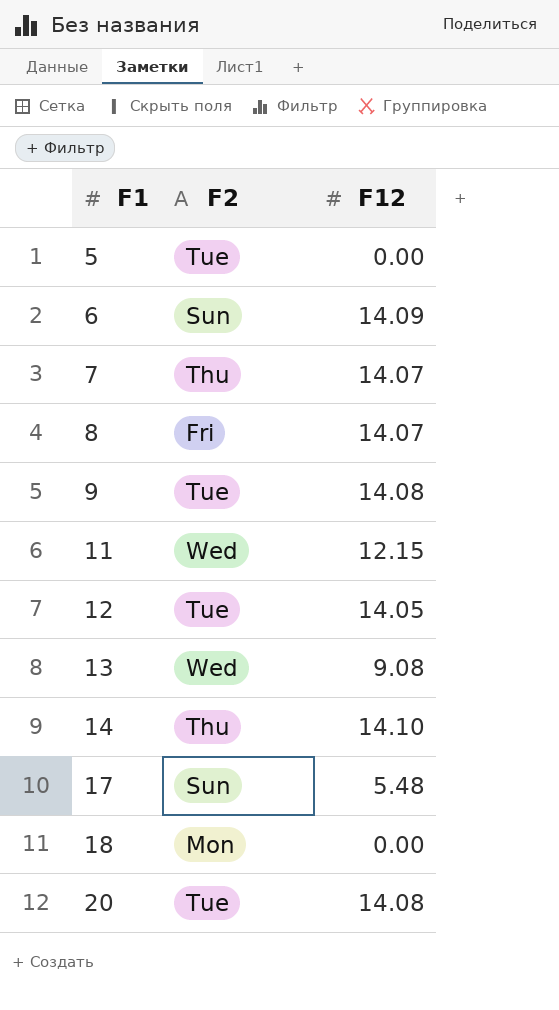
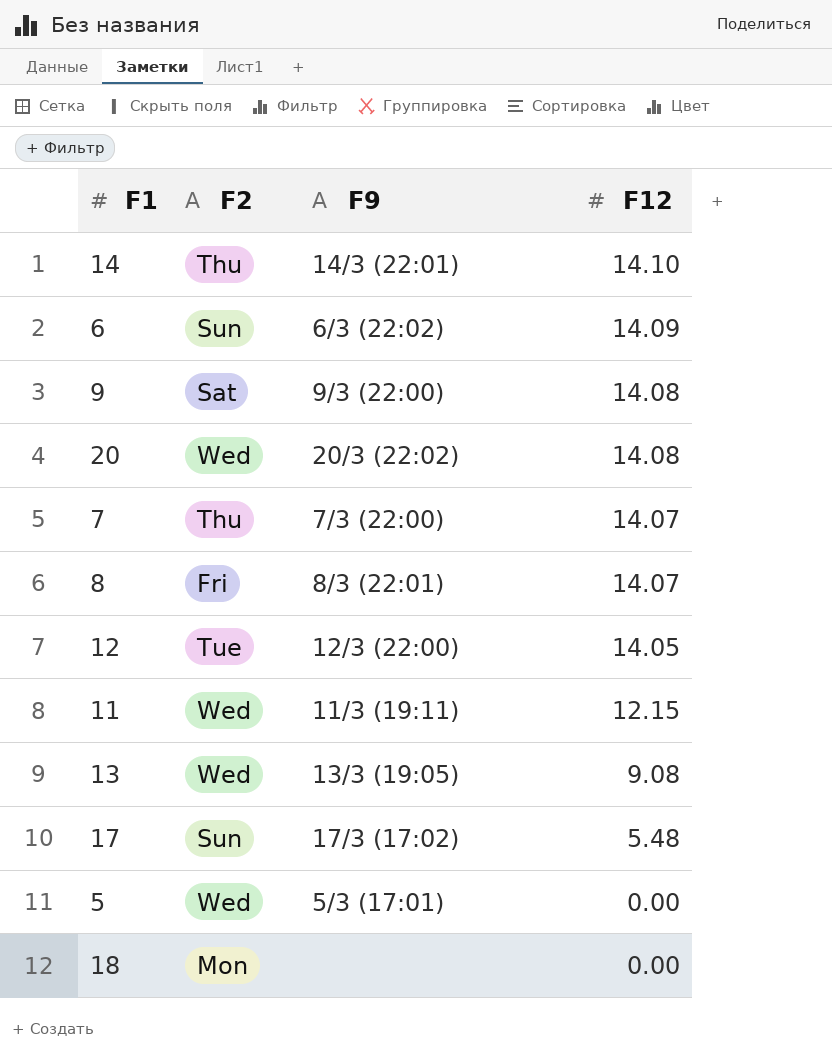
row order: F1 ascending -> F12 descending
column F9 | position: none -> 3
9 | F2: Tue -> Sat
20 | F2: Tue -> Wed
5 | F2: Tue -> Wed

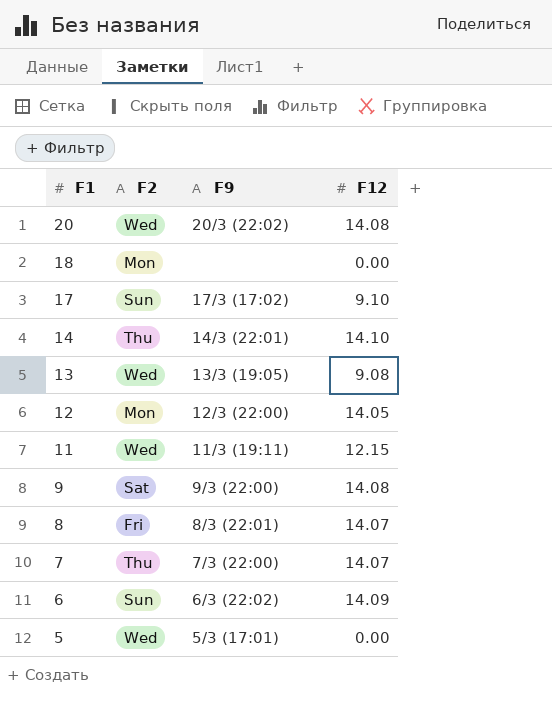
row order: F12 descending -> F1 descending
17 | F12: 5.48 -> 9.10
12 | F2: Tue -> Mon

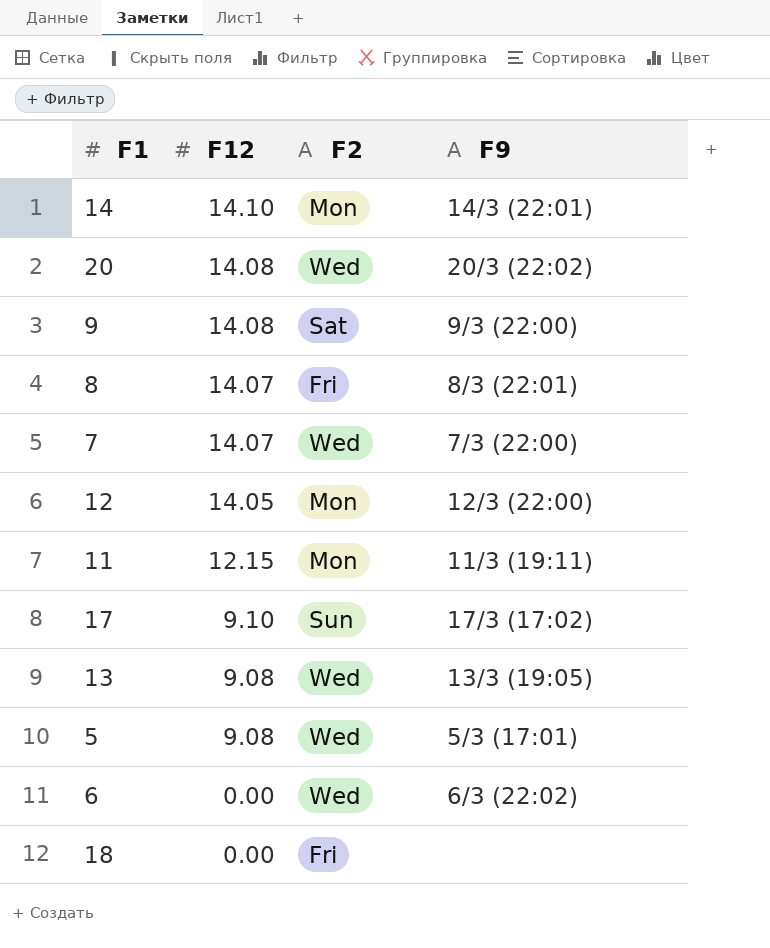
row order: F1 descending -> F12 descending
column F12 | position: 4 -> 2
14 | F2: Thu -> Mon
7 | F2: Thu -> Wed
11 | F2: Wed -> Mon
5 | F12: 0.00 -> 9.08
6 | F12: 14.09 -> 0.00
6 | F2: Sun -> Wed
18 | F2: Mon -> Fri

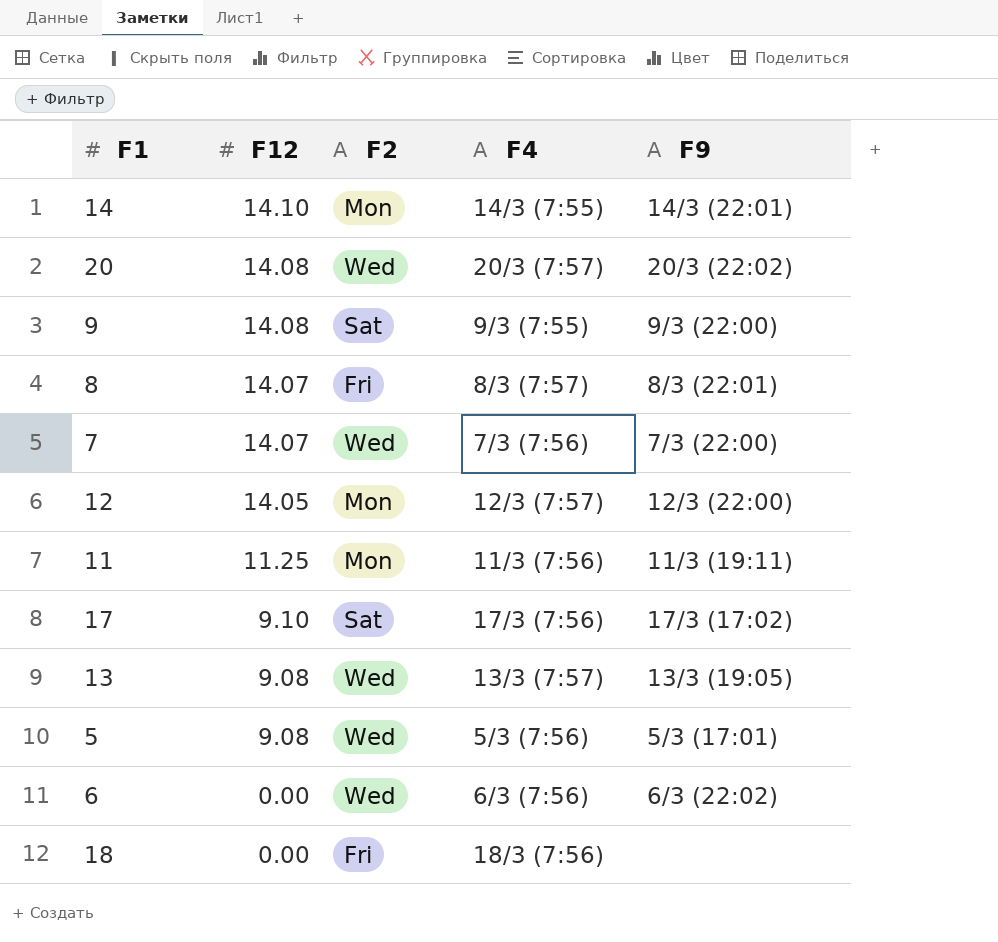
column F4 | position: none -> 4
11 | F12: 12.15 -> 11.25
17 | F2: Sun -> Sat

